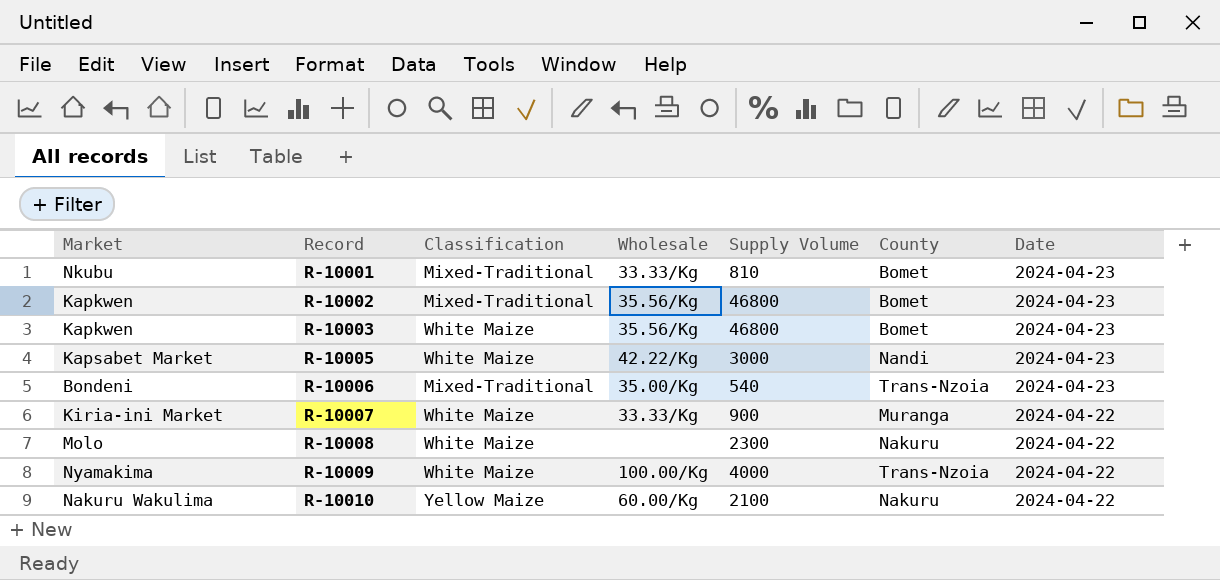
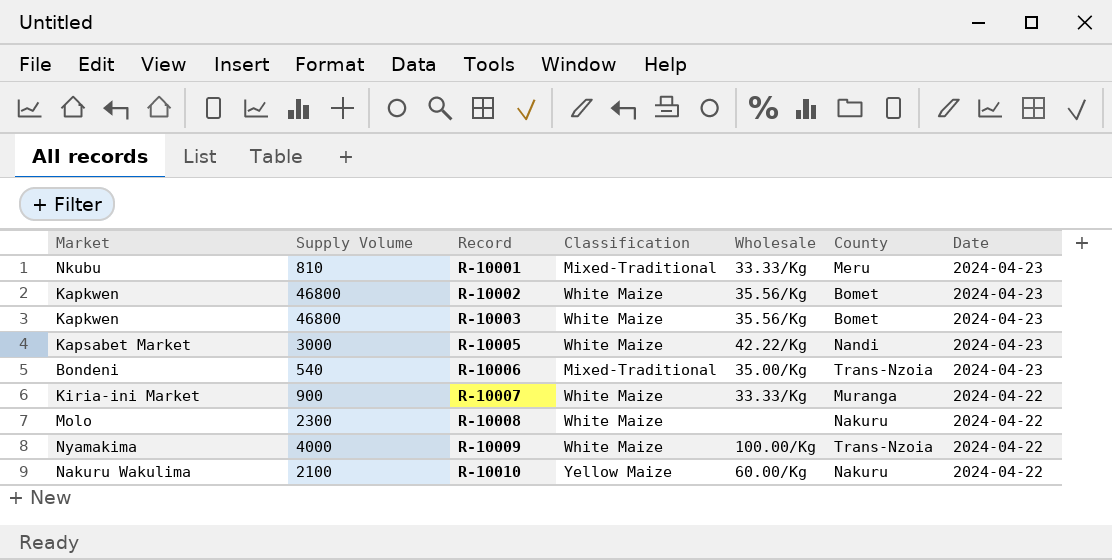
column Supply Volume | position: 5 -> 2
R-10001 | County: Bomet -> Meru
R-10002 | Classification: Mixed-Traditional -> White Maize

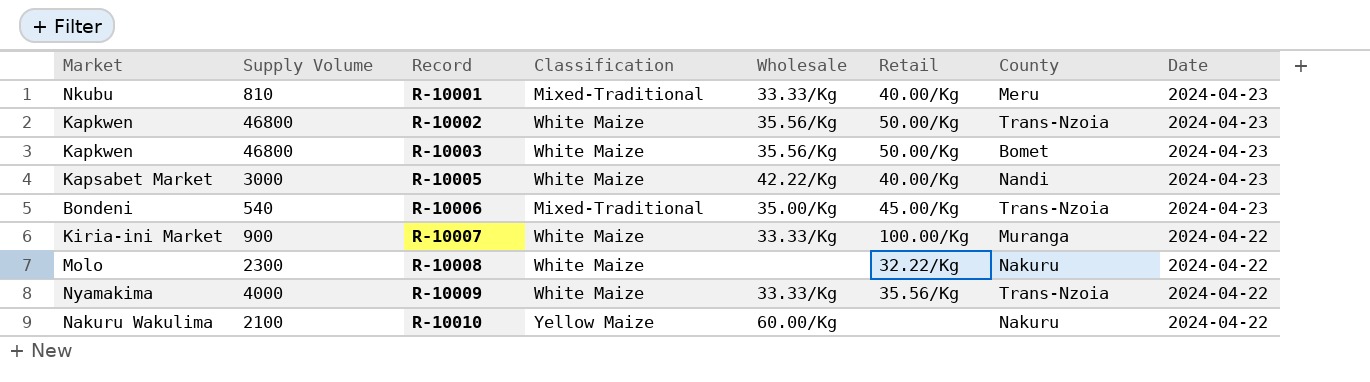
column Retail | position: none -> 6
R-10002 | County: Bomet -> Trans-Nzoia
R-10009 | Wholesale: 100.00/Kg -> 33.33/Kg

